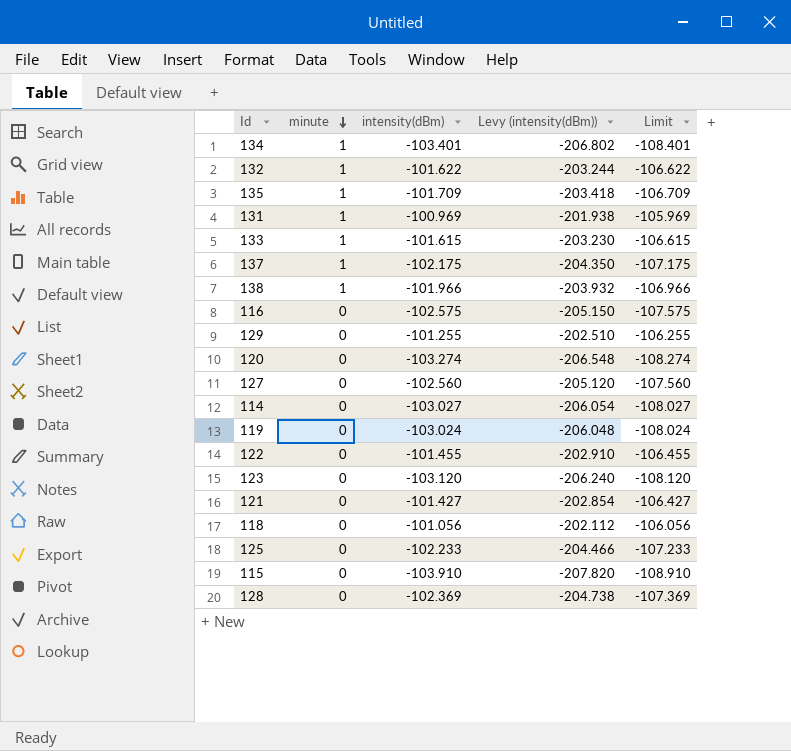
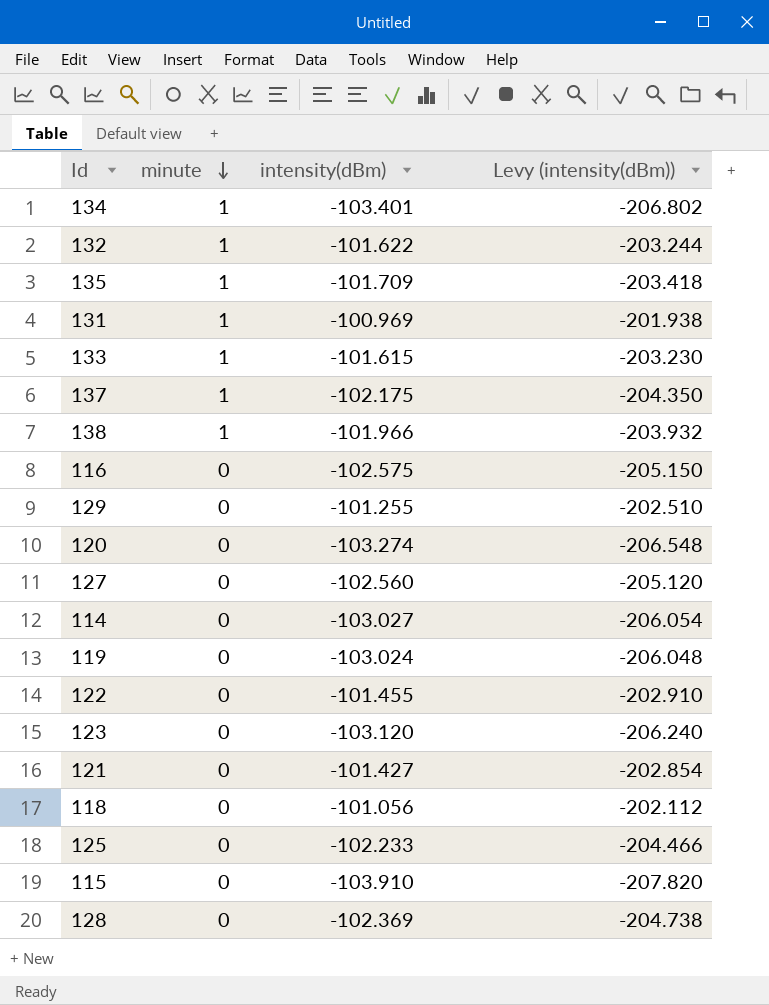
column Limit | formula: [intensity(dBm)] - 5 -> none

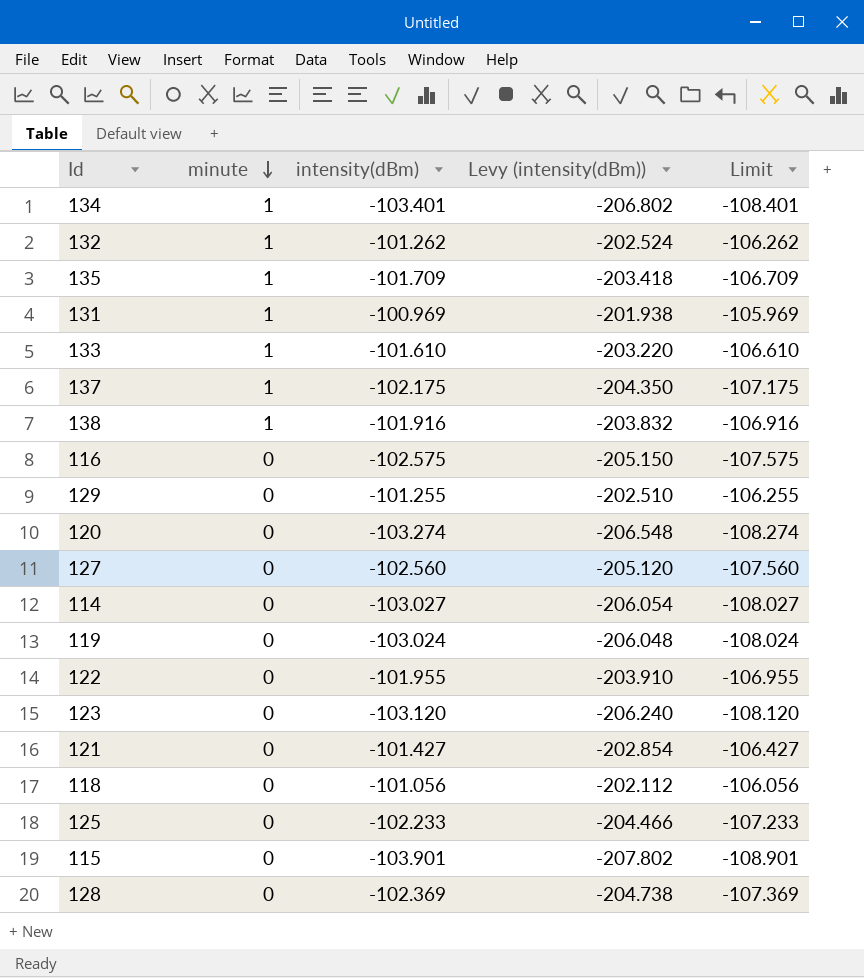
column Limit | formula: none -> [intensity(dBm)] - 5
132 | intensity(dBm): -101.622 -> -101.262
132 | Levy (intensity(dBm)): -203.244 -> -202.524
133 | intensity(dBm): -101.615 -> -101.610
133 | Levy (intensity(dBm)): -203.230 -> -203.220
138 | intensity(dBm): -101.966 -> -101.916
138 | Levy (intensity(dBm)): -203.932 -> -203.832
122 | intensity(dBm): -101.455 -> -101.955
122 | Levy (intensity(dBm)): -202.910 -> -203.910
115 | intensity(dBm): -103.910 -> -103.901
115 | Levy (intensity(dBm)): -207.820 -> -207.802

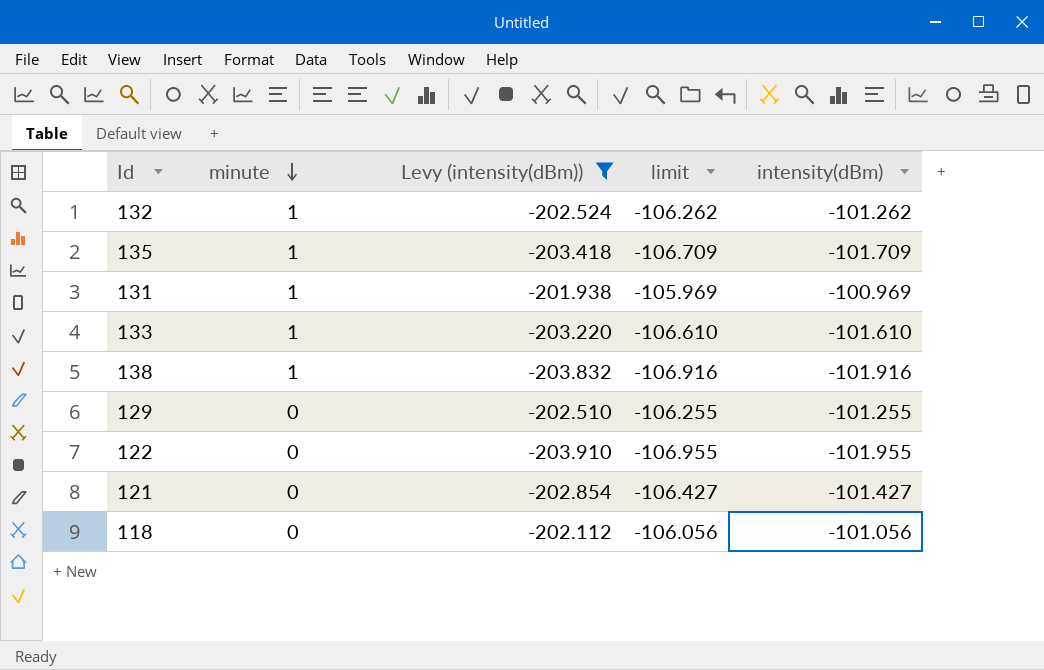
filter: none -> Levy (intensity(dBm)) >= -203.910
column name: Limit -> limit
column intensity(dBm) | position: 3 -> 5

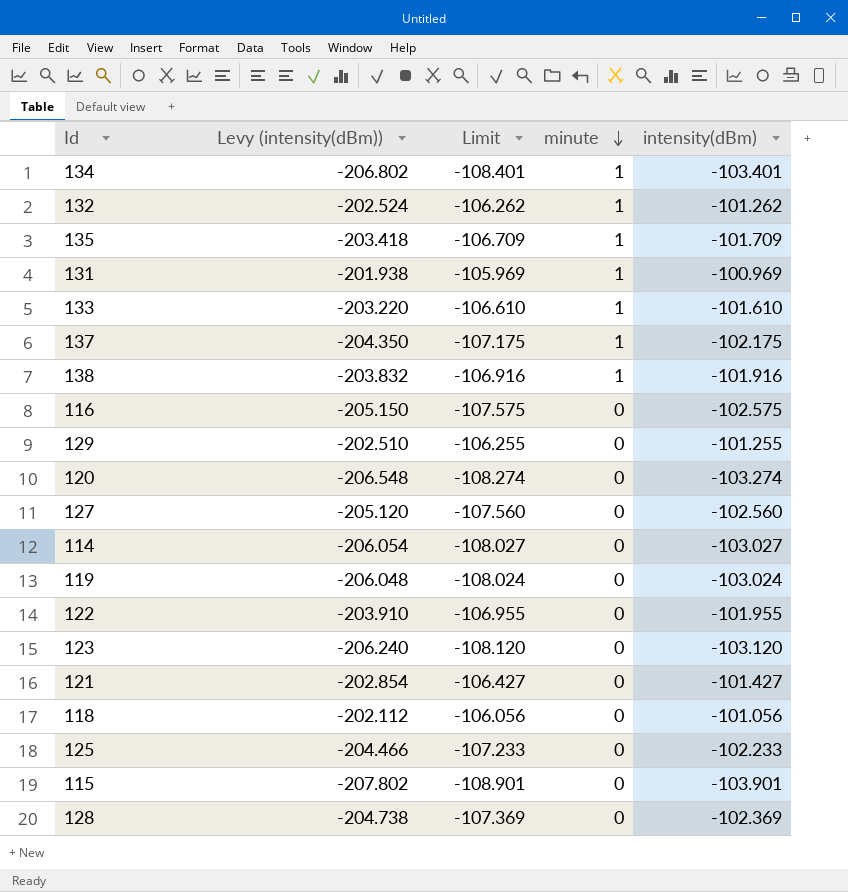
filter: Levy (intensity(dBm)) >= -203.910 -> none
column name: limit -> Limit
column minute | position: 2 -> 4

